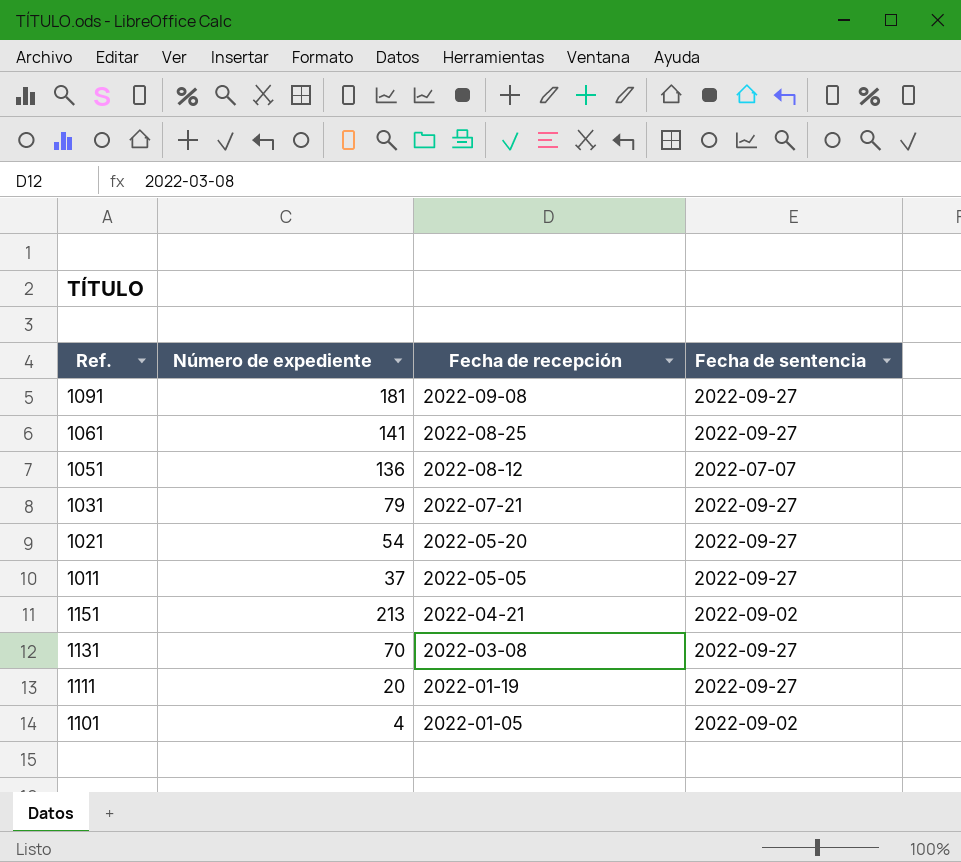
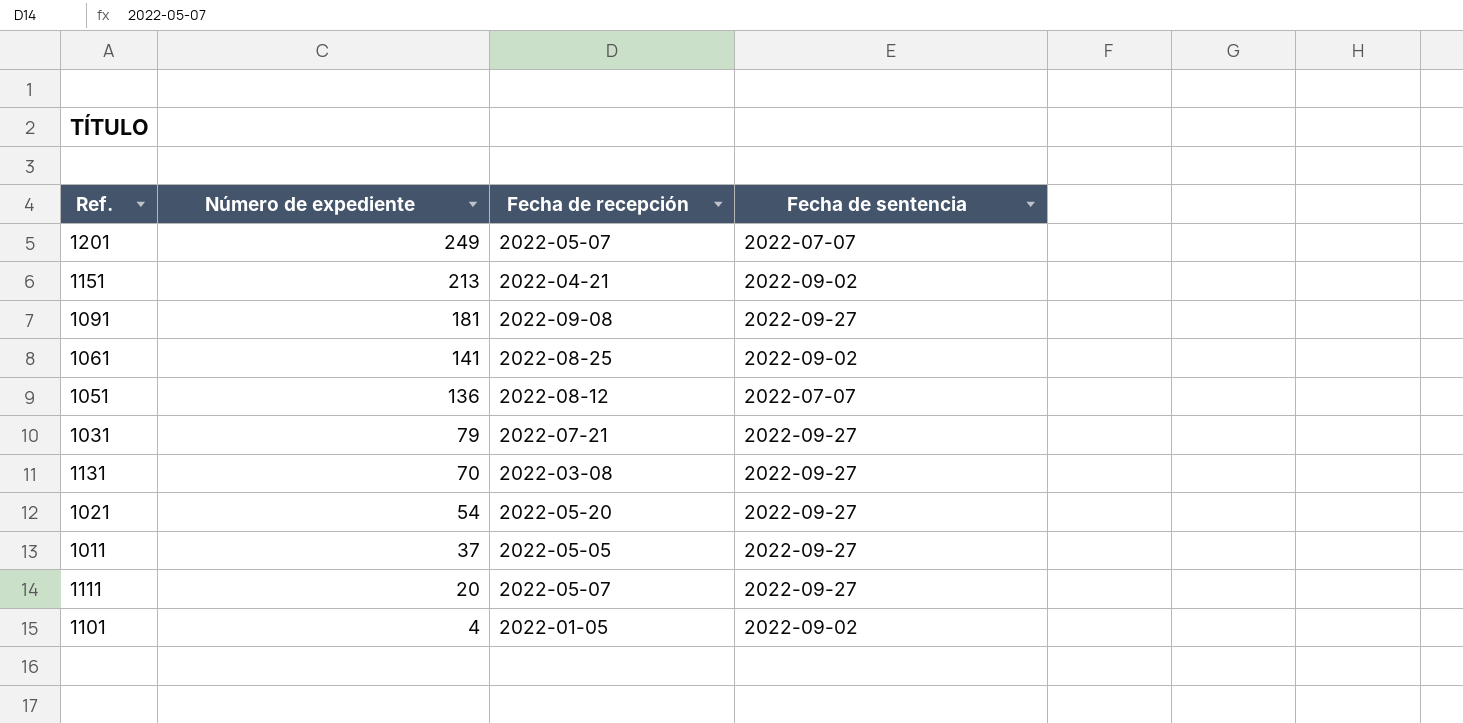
row order: Fecha de recepción descending -> Número de expediente descending
row 1201: none -> 249 | 2022-05-07 | 2022-07-07
1061 | Fecha de sentencia: 2022-09-27 -> 2022-09-02
1111 | Fecha de recepción: 2022-01-19 -> 2022-05-07

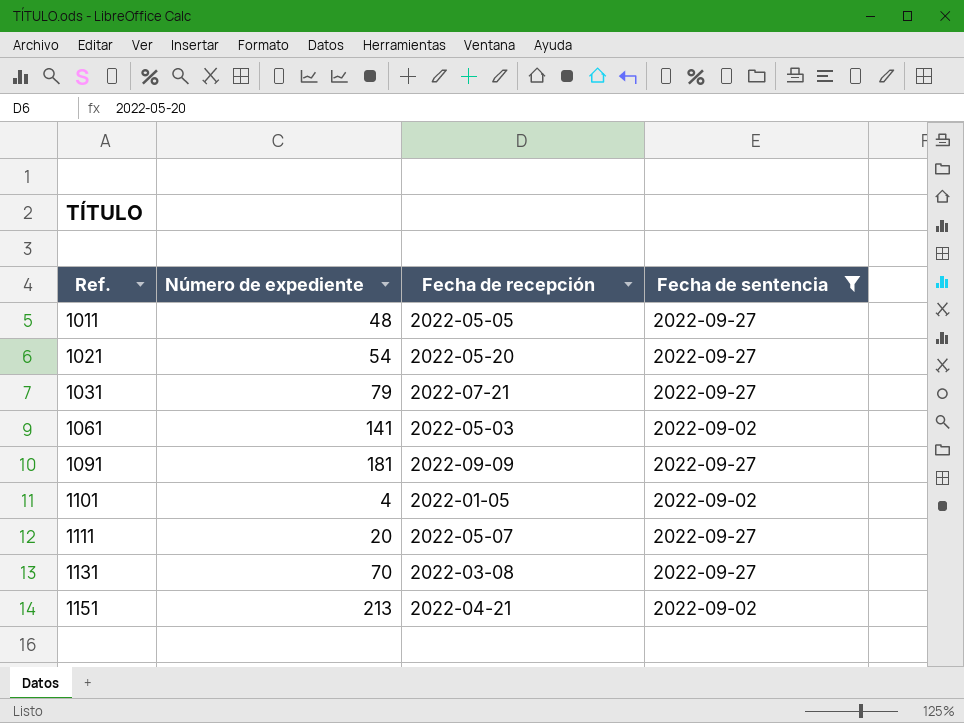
filter: none -> Fecha de sentencia != 2022-07-07
row order: Número de expediente descending -> Ref. ascending
1011 | Número de expediente: 37 -> 48
1061 | Fecha de recepción: 2022-08-25 -> 2022-05-03
1091 | Fecha de recepción: 2022-09-08 -> 2022-09-09

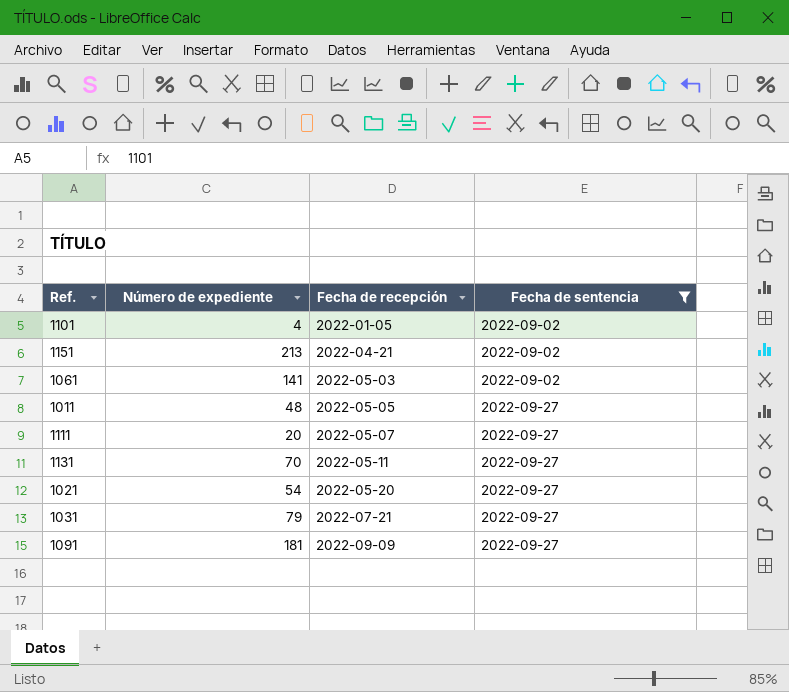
row order: Ref. ascending -> Fecha de recepción ascending
1131 | Fecha de recepción: 2022-03-08 -> 2022-05-11

